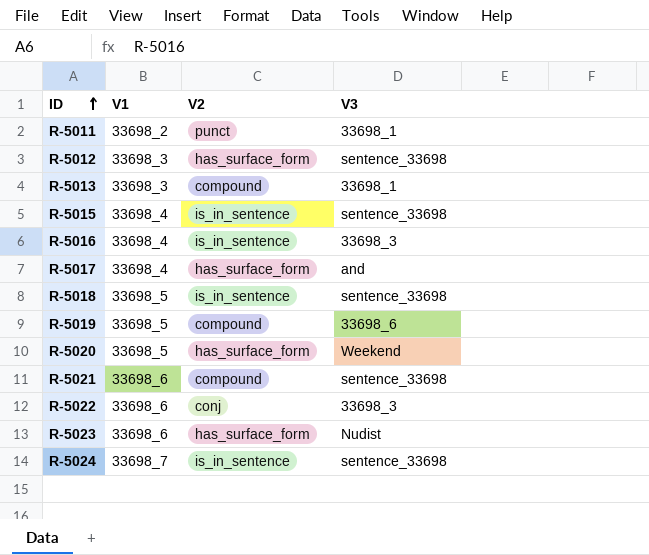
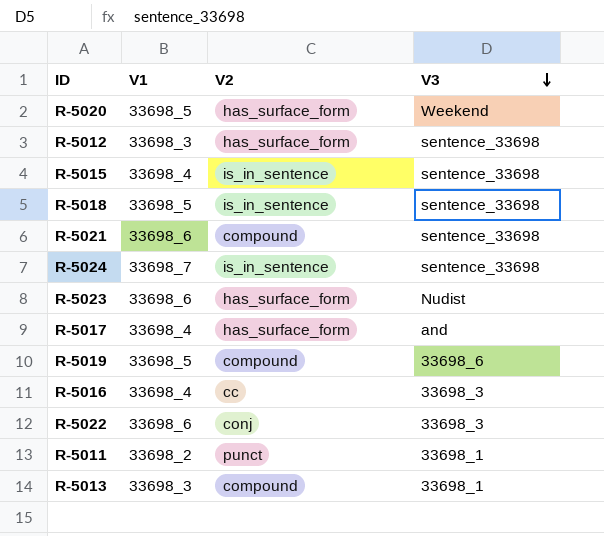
row order: ID ascending -> V3 descending
R-5016 | V2: is_in_sentence -> cc

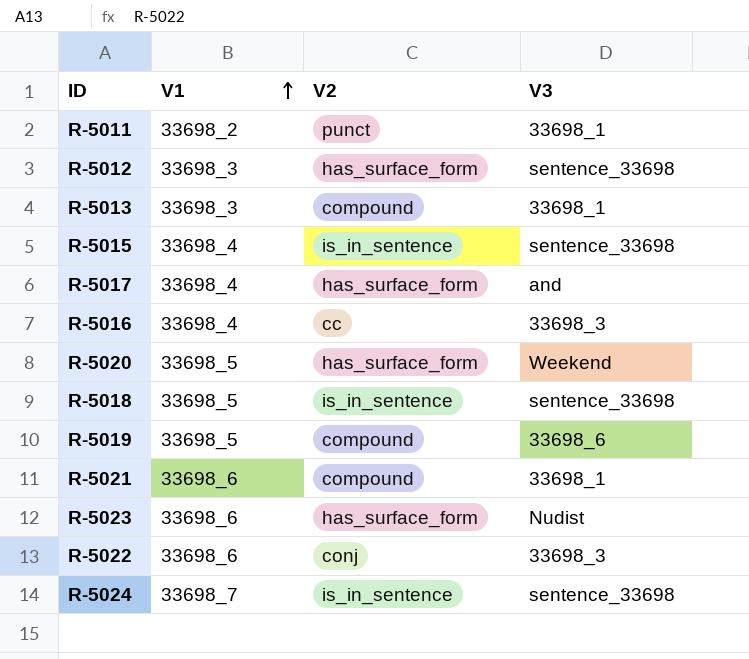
row order: V3 descending -> V1 ascending
R-5021 | V3: sentence_33698 -> 33698_1

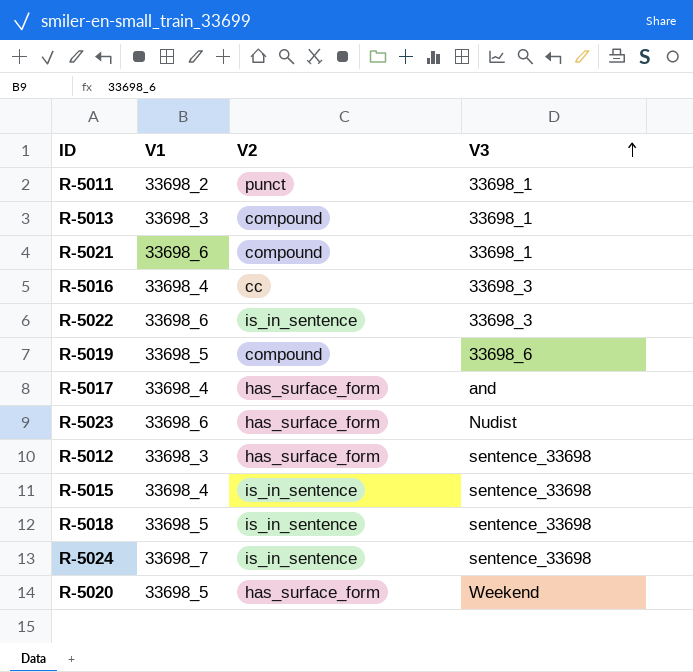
row order: V1 ascending -> V3 ascending
R-5022 | V2: conj -> is_in_sentence

